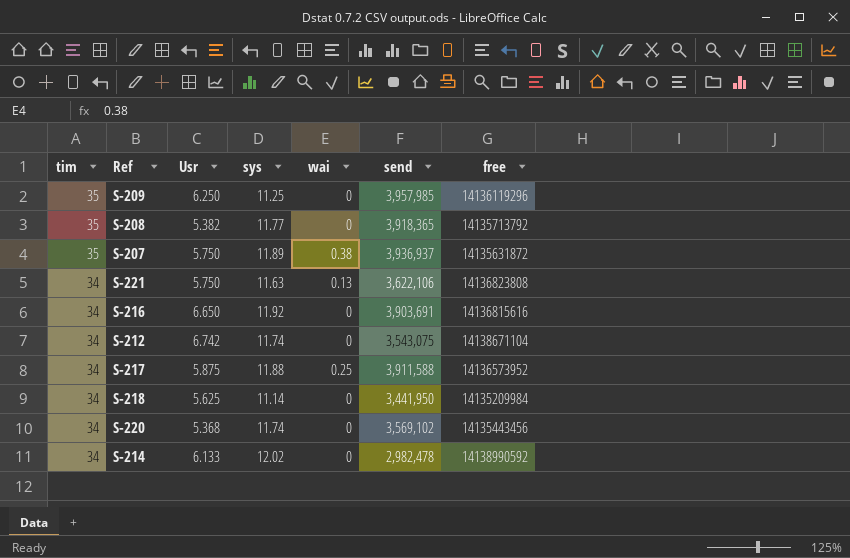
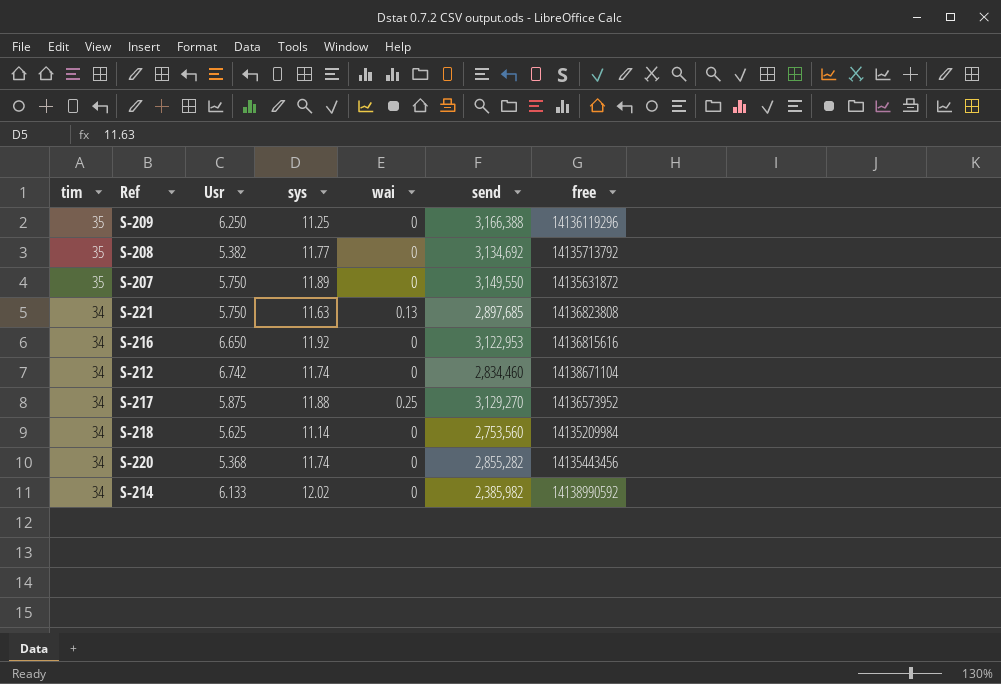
S-209 | send: 3,957,985 -> 3,166,388
S-208 | send: 3,918,365 -> 3,134,692
S-207 | wai: 0.38 -> 0
S-207 | send: 3,936,937 -> 3,149,550
S-221 | send: 3,622,106 -> 2,897,685
S-216 | send: 3,903,691 -> 3,122,953
S-212 | send: 3,543,075 -> 2,834,460
S-217 | send: 3,911,588 -> 3,129,270
S-218 | send: 3,441,950 -> 2,753,560
S-220 | send: 3,569,102 -> 2,855,282
S-214 | send: 2,982,478 -> 2,385,982

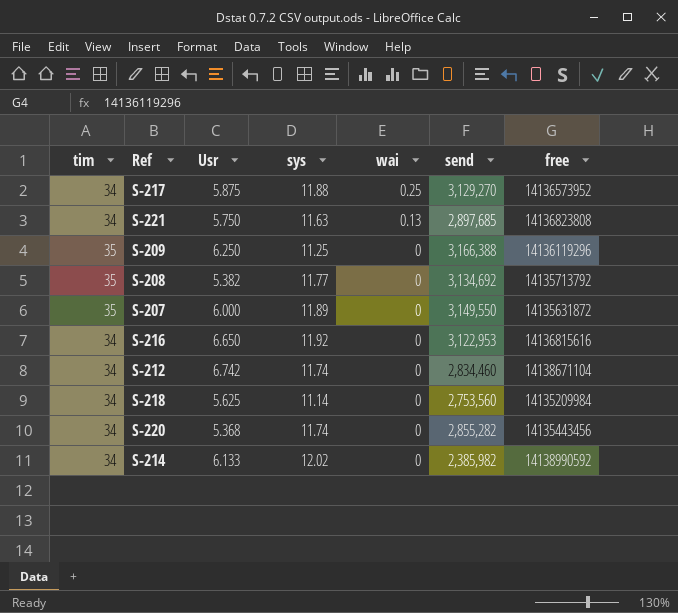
row order: tim descending -> wai descending
S-207 | Usr: 5.750 -> 6.000

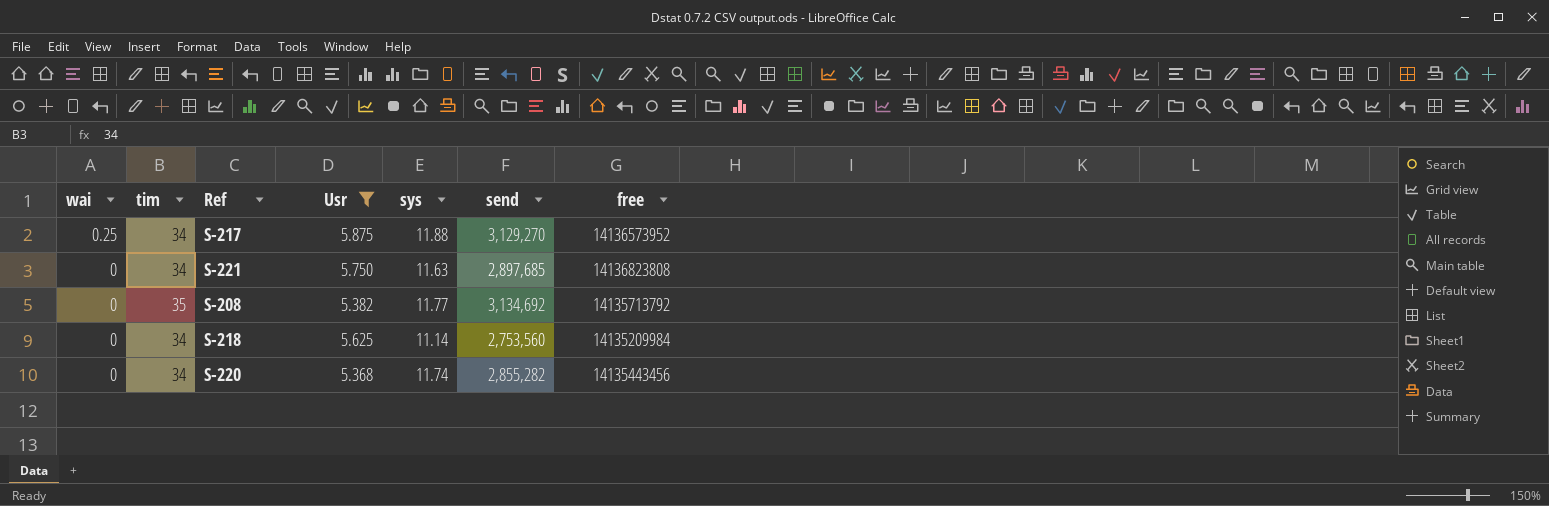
filter: none -> Usr <= 5.875
column wai | position: 5 -> 1
S-221 | wai: 0.13 -> 0

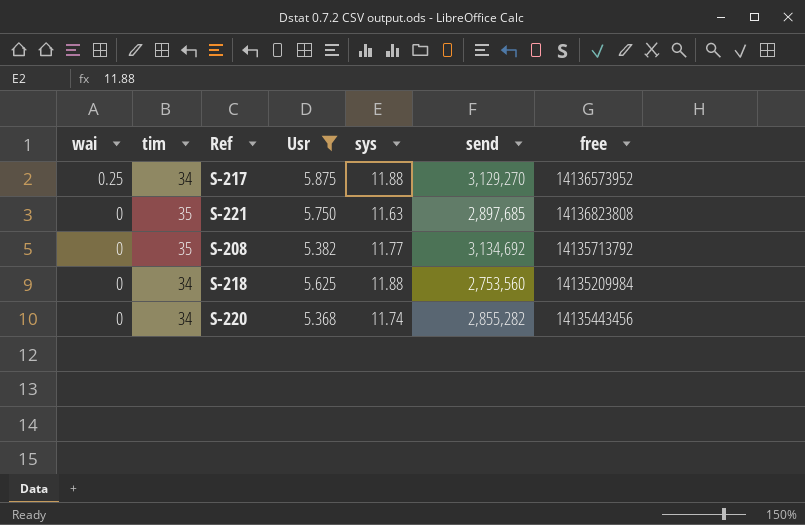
S-221 | tim: 34 -> 35
S-218 | sys: 11.14 -> 11.88

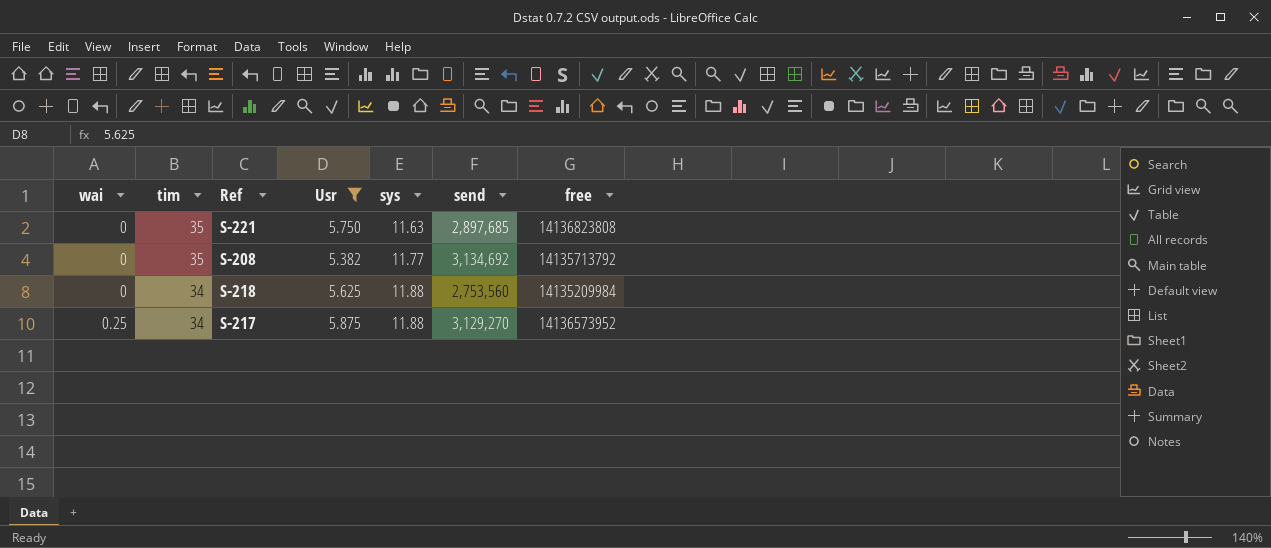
row order: wai descending -> wai ascending
row S-220: 0 | 34 | 5.368 | 11.74 | 2,855,282 | 14135443456 -> none

